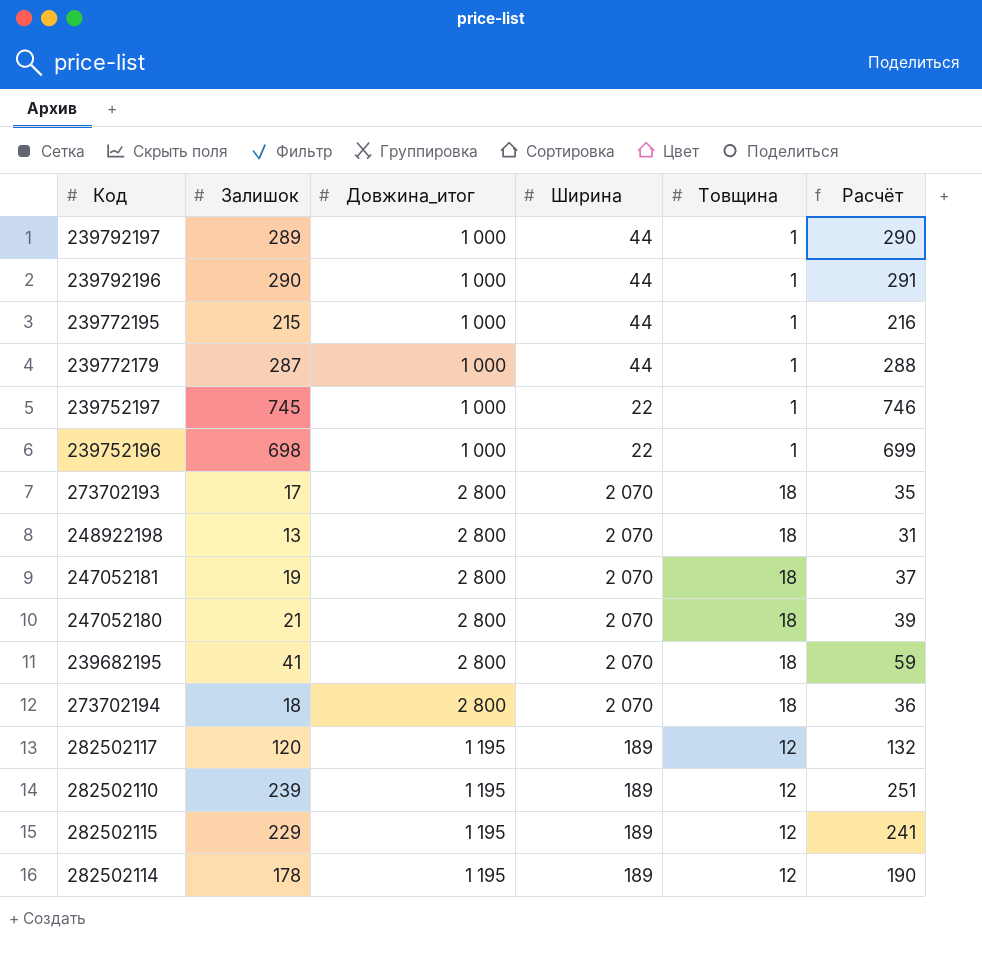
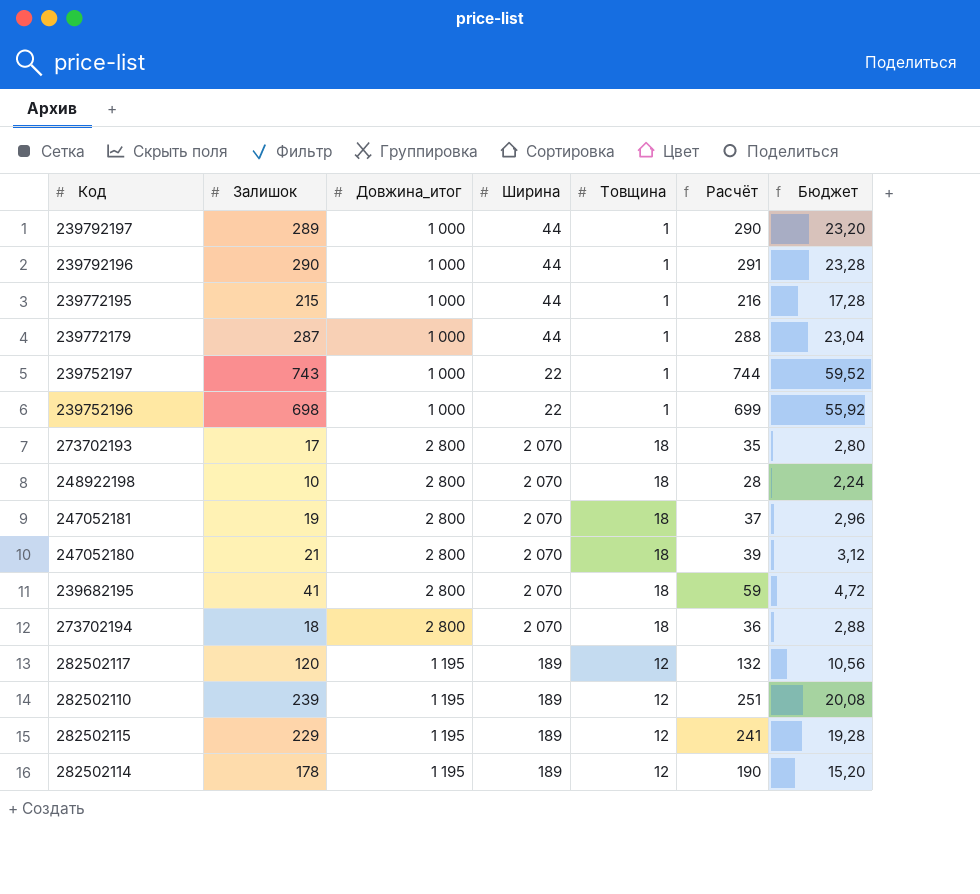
column Бюджет | formula: none -> [Расчёт] * 0,08
239752197 | Залишок: 745 -> 743
239752197 | Расчёт: 746 -> 744
248922198 | Залишок: 13 -> 10
248922198 | Расчёт: 31 -> 28

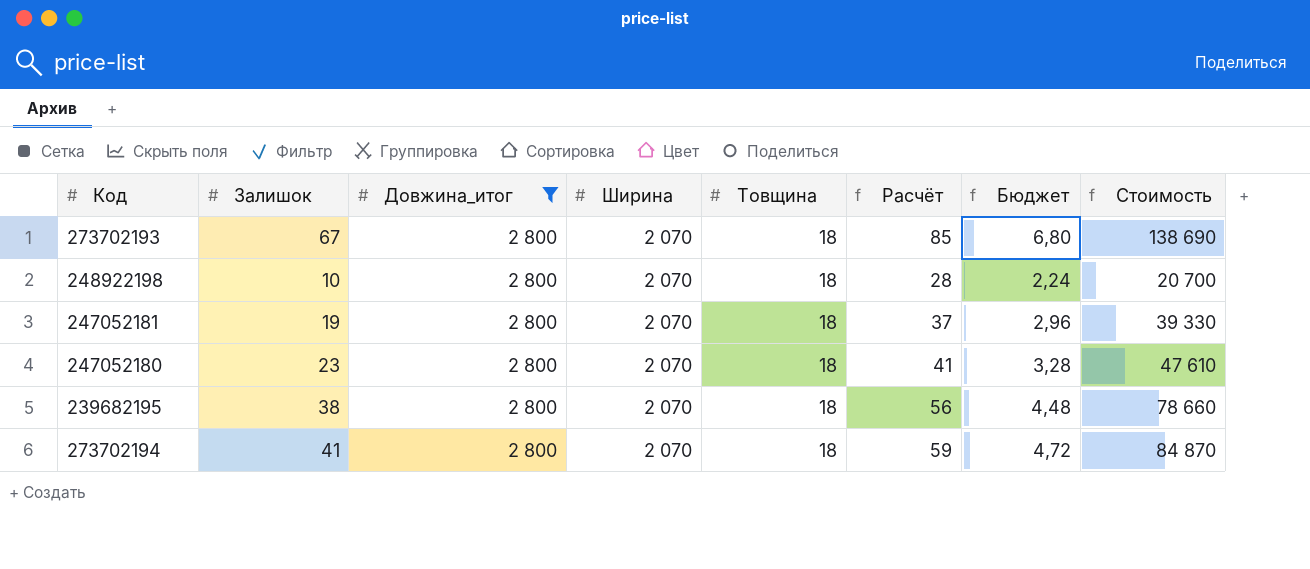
filter: none -> Довжина_итог = 2 800
column Стоимость | formula: none -> [Залишок] * [Ширина]
273702193 | Залишок: 17 -> 67
273702193 | Расчёт: 35 -> 85
273702193 | Бюджет: 2,80 -> 6,80
247052180 | Залишок: 21 -> 23
247052180 | Расчёт: 39 -> 41
247052180 | Бюджет: 3,12 -> 3,28
239682195 | Залишок: 41 -> 38
239682195 | Расчёт: 59 -> 56
239682195 | Бюджет: 4,72 -> 4,48
273702194 | Залишок: 18 -> 41
273702194 | Расчёт: 36 -> 59
273702194 | Бюджет: 2,88 -> 4,72

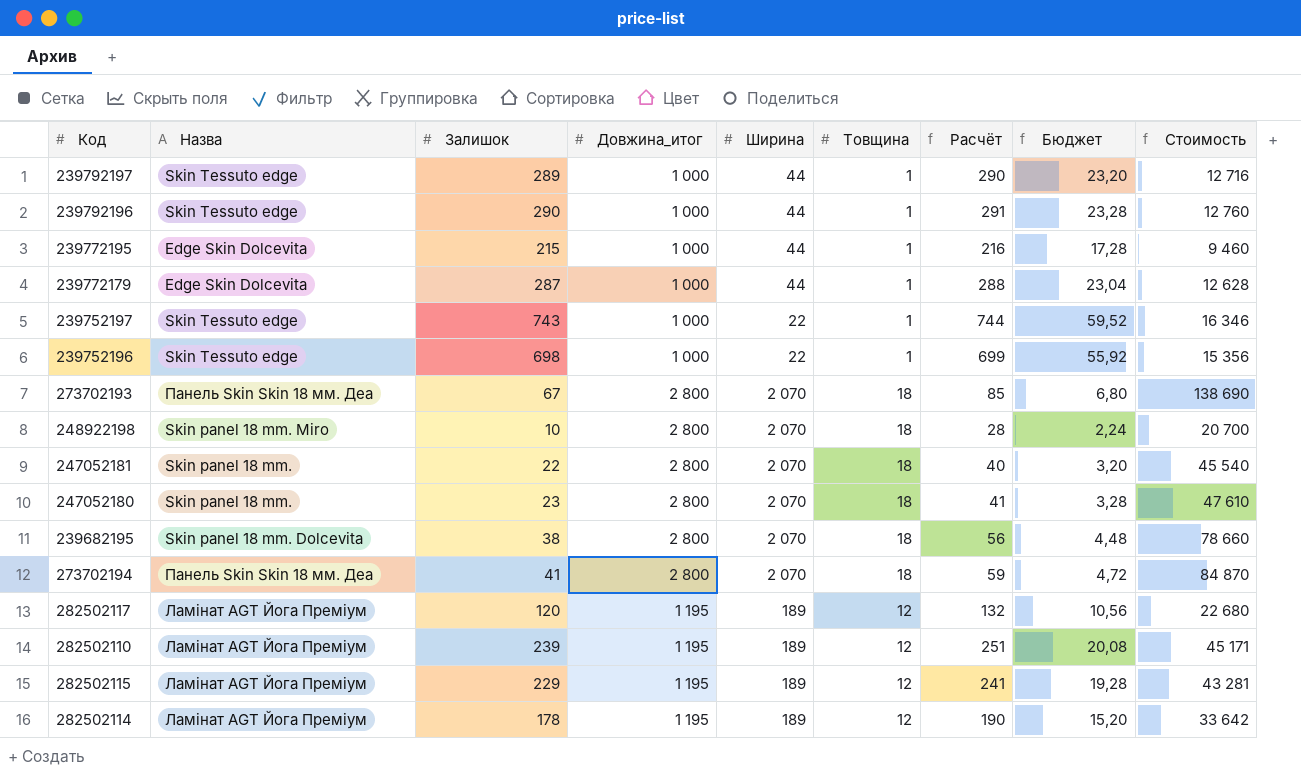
filter: Довжина_итог = 2 800 -> none
column Назва | position: none -> 2
247052181 | Залишок: 19 -> 22
247052181 | Расчёт: 37 -> 40
247052181 | Бюджет: 2,96 -> 3,20
247052181 | Стоимость: 39 330 -> 45 540

